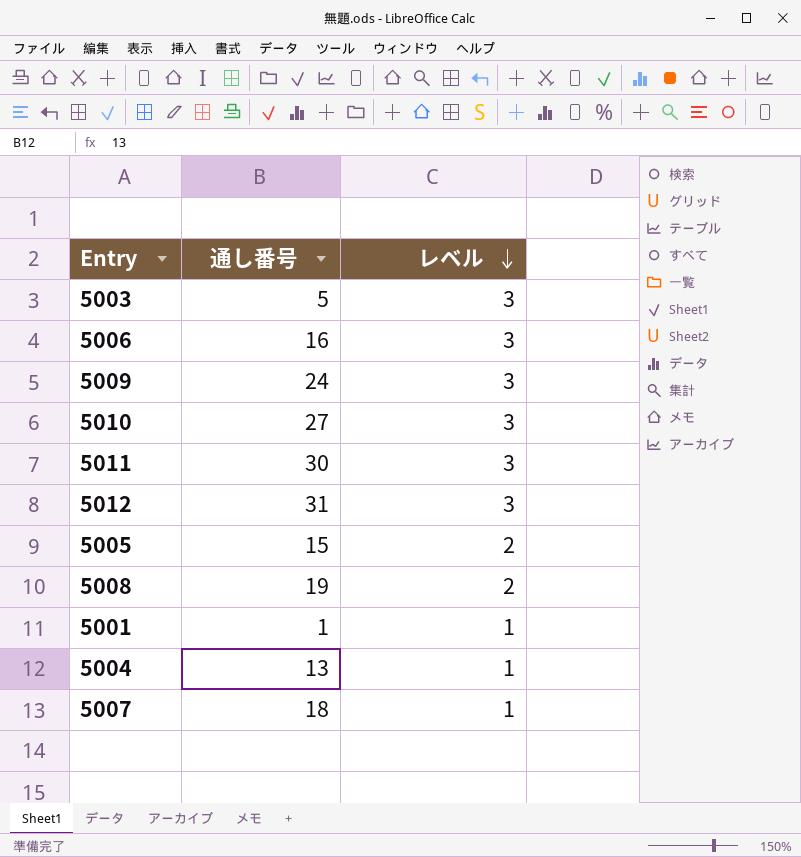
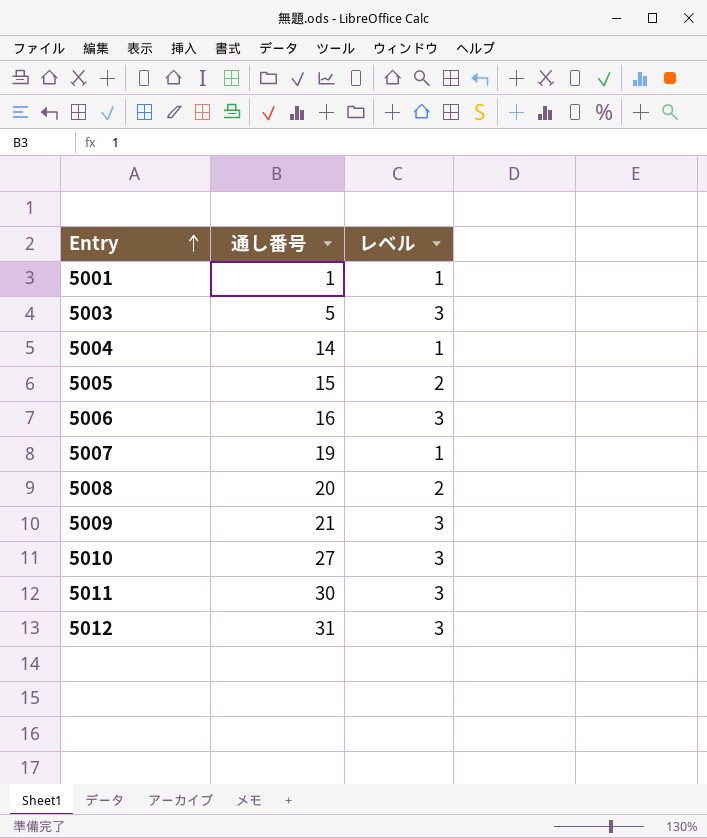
row order: レベル descending -> Entry ascending
5004 | 通し番号: 13 -> 14
5007 | 通し番号: 18 -> 19
5008 | 通し番号: 19 -> 20
5009 | 通し番号: 24 -> 21

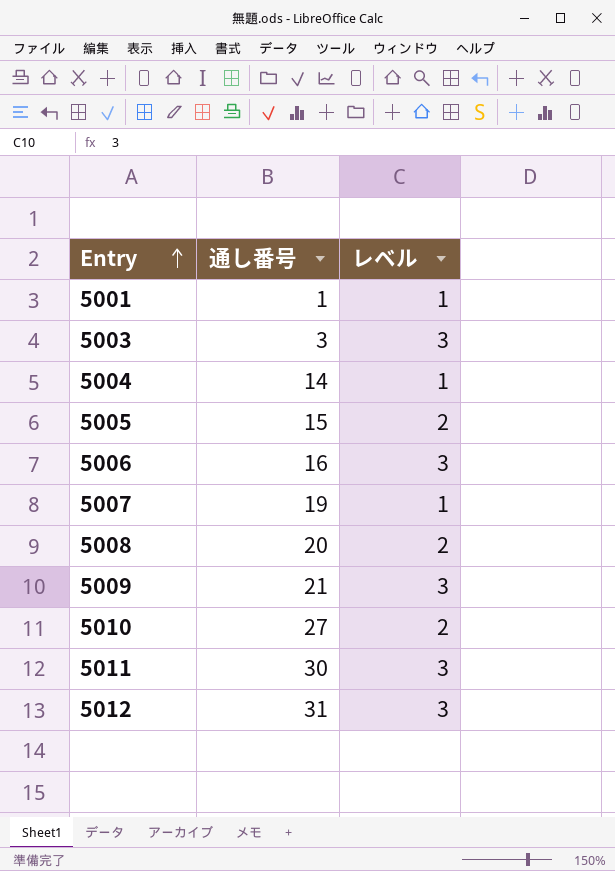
5003 | 通し番号: 5 -> 3
5010 | レベル: 3 -> 2

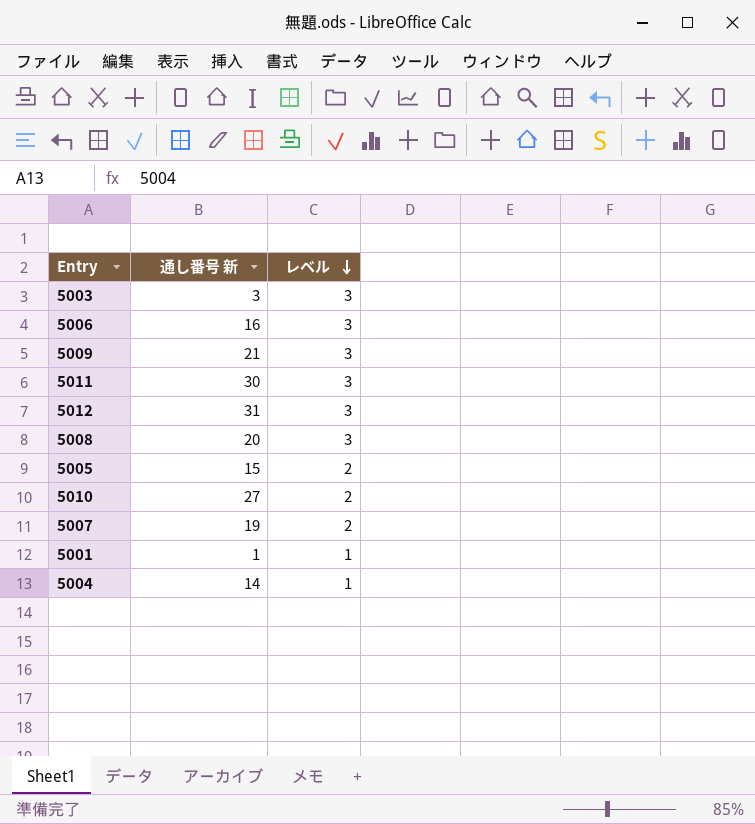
row order: Entry ascending -> レベル descending
column name: 通し番号 -> 通し番号 新
5008 | レベル: 2 -> 3
5007 | レベル: 1 -> 2

